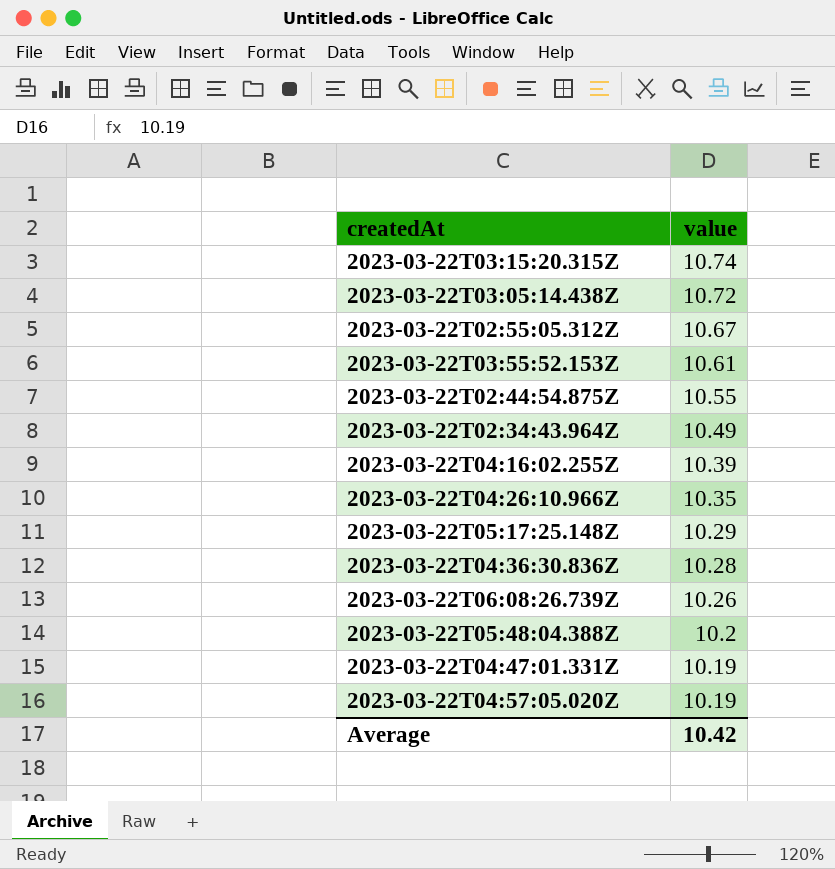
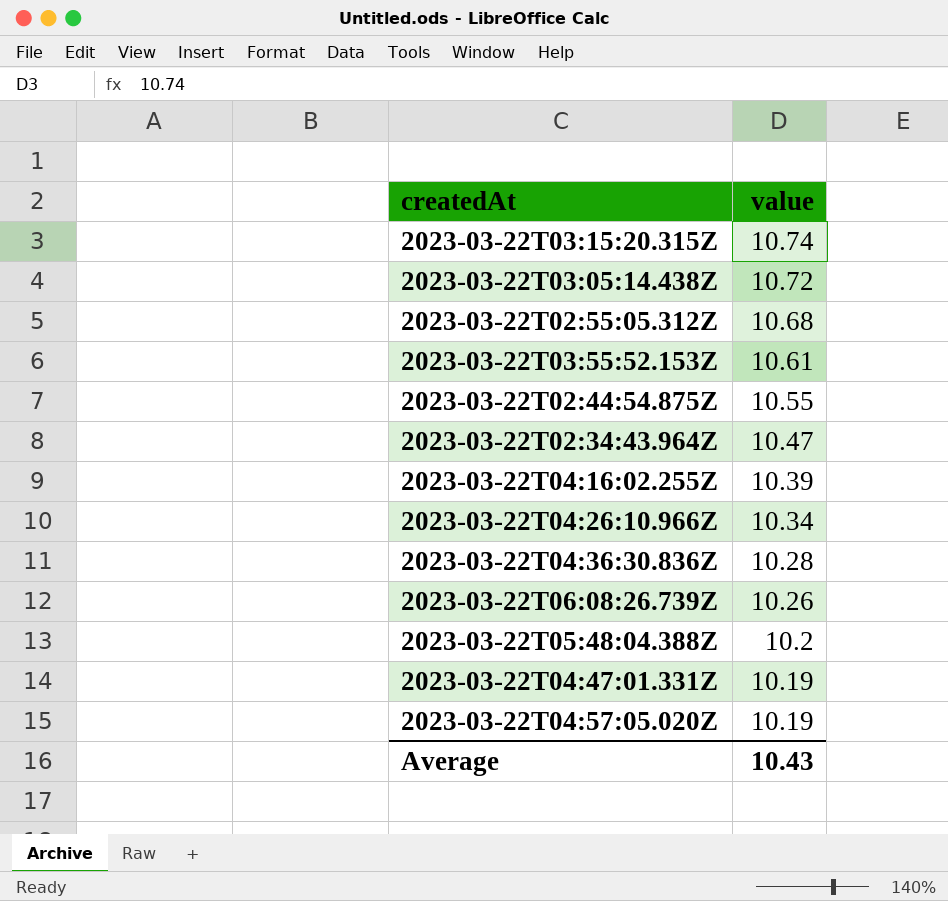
row 2023-03-22T05:17:25.148Z: 10.29 -> none
2023-03-22T02:55:05.312Z | value: 10.67 -> 10.68
2023-03-22T02:34:43.964Z | value: 10.49 -> 10.47
2023-03-22T04:26:10.966Z | value: 10.35 -> 10.34
Average | value: 10.42 -> 10.43

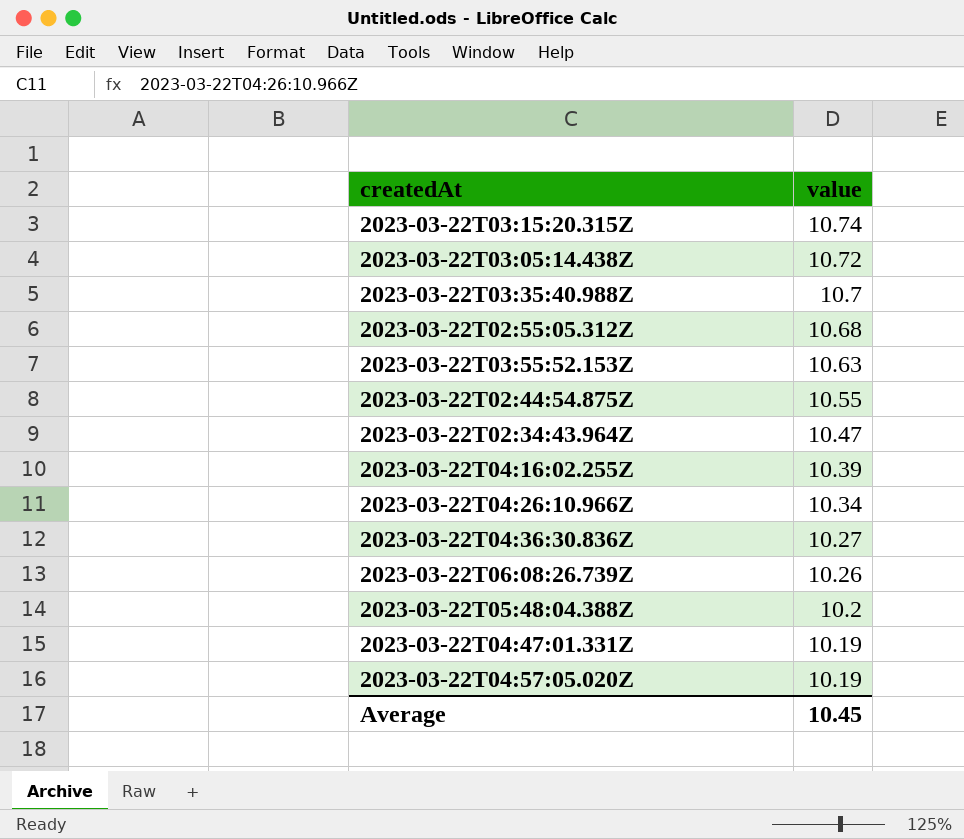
row 2023-03-22T03:35:40.988Z: none -> 10.7
2023-03-22T03:55:52.153Z | value: 10.61 -> 10.63
2023-03-22T04:36:30.836Z | value: 10.28 -> 10.27
Average | value: 10.43 -> 10.45

